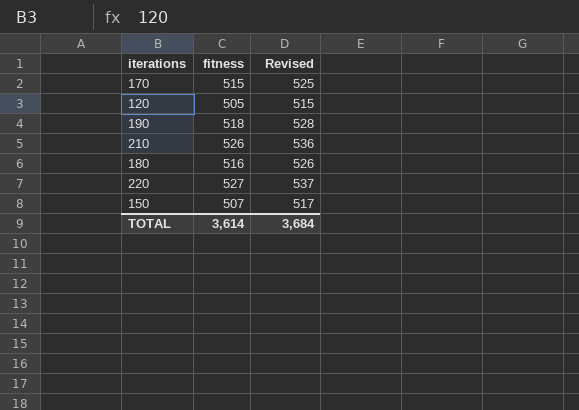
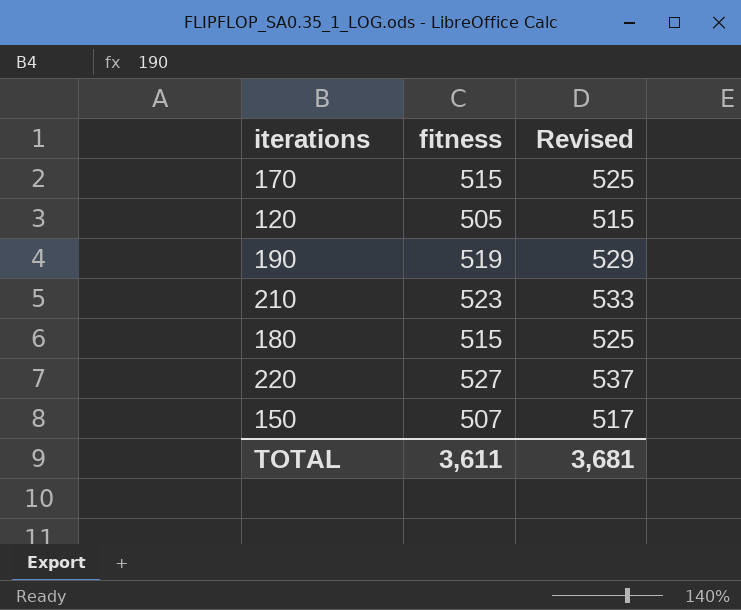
190 | fitness: 518 -> 519
190 | Revised: 528 -> 529
210 | fitness: 526 -> 523
210 | Revised: 536 -> 533
180 | fitness: 516 -> 515
180 | Revised: 526 -> 525
TOTAL | fitness: 3,614 -> 3,611
TOTAL | Revised: 3,684 -> 3,681

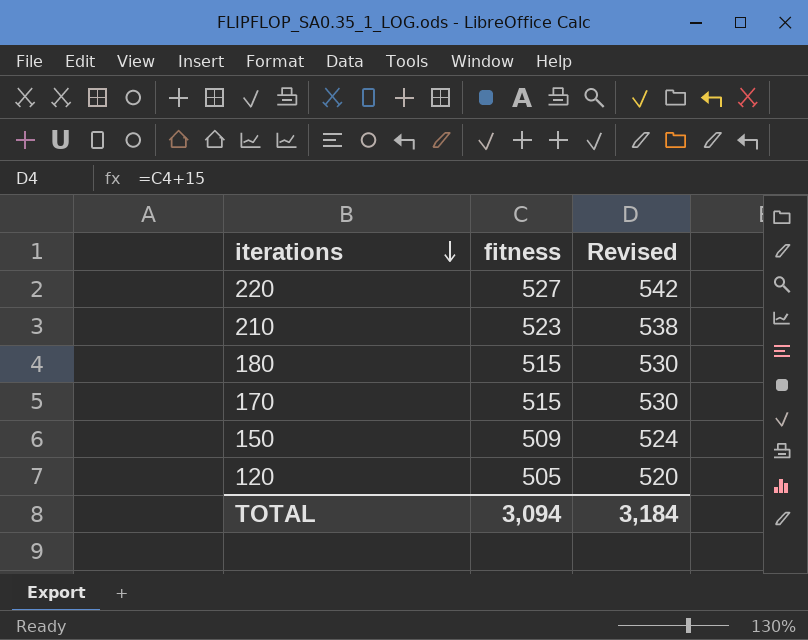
row order: none -> iterations descending
column Revised | formula: [fitness] + 10 -> [fitness] + 15
row 190: 519 | 529 -> none
150 | fitness: 507 -> 509
TOTAL | fitness: 3,611 -> 3,094
TOTAL | Revised: 3,681 -> 3,184

